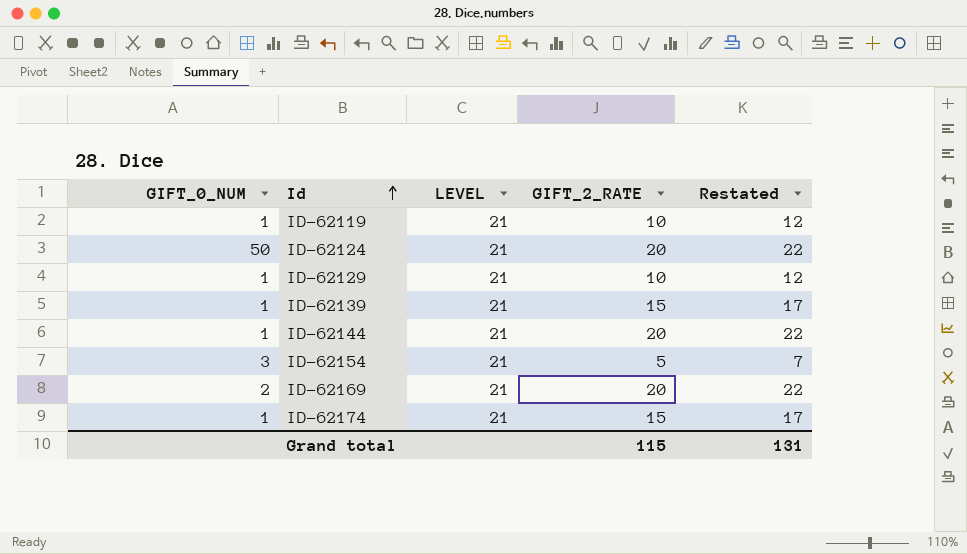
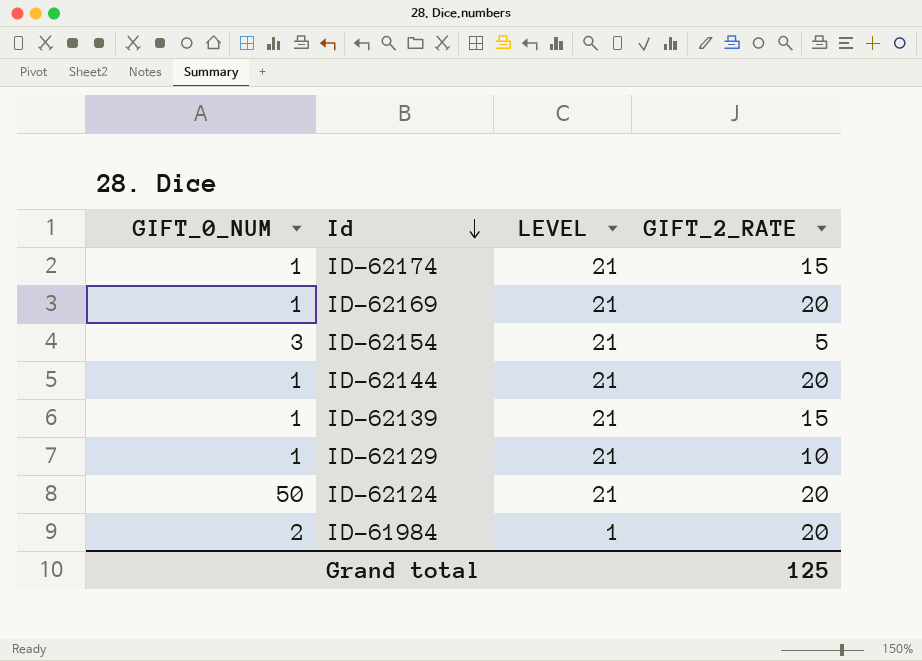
row order: Id ascending -> Id descending
column Restated | formula: [GIFT_2_RATE] + 2 -> none
row ID-62119: 1 | 21 | 10 | 12 -> none
ID-62169 | GIFT_0_NUM: 2 -> 1
row ID-61984: none -> 2 | 1 | 20
Grand total | GIFT_2_RATE: 115 -> 125

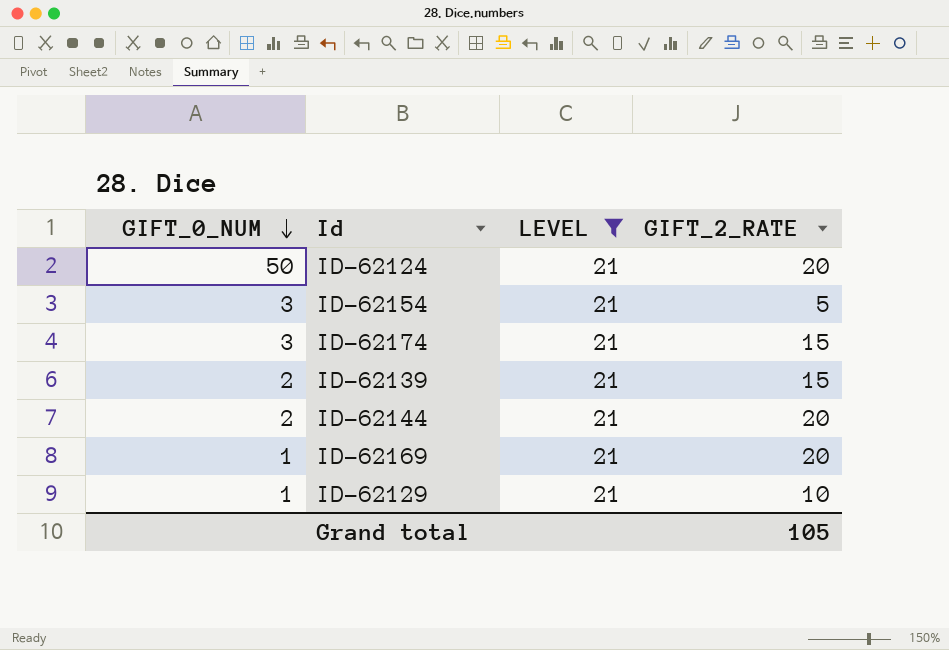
filter: none -> LEVEL = 21
row order: Id descending -> GIFT_0_NUM descending
ID-62174 | GIFT_0_NUM: 1 -> 3
ID-62139 | GIFT_0_NUM: 1 -> 2
ID-62144 | GIFT_0_NUM: 1 -> 2
Grand total | GIFT_2_RATE: 125 -> 105

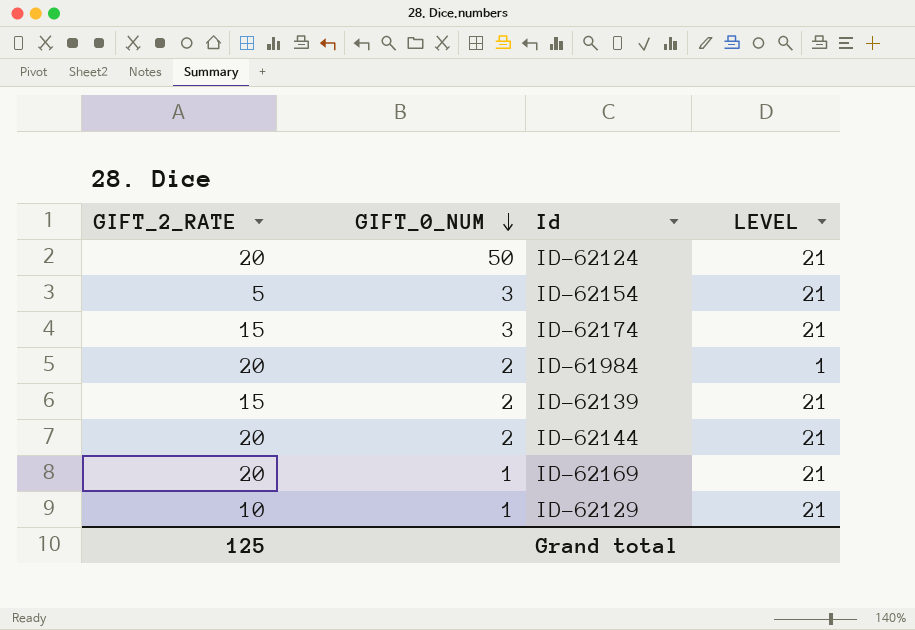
filter: LEVEL = 21 -> none
column GIFT_2_RATE | position: 4 -> 1
Grand total | GIFT_2_RATE: 105 -> 125

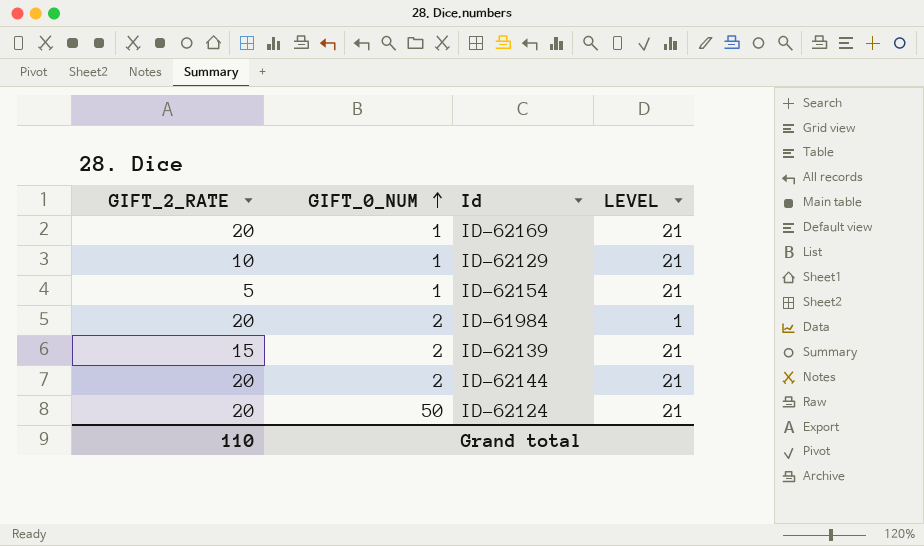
row order: GIFT_0_NUM descending -> GIFT_0_NUM ascending
row ID-62174: 15 | 3 | 21 -> none
ID-62154 | GIFT_0_NUM: 3 -> 1
Grand total | GIFT_2_RATE: 125 -> 110

